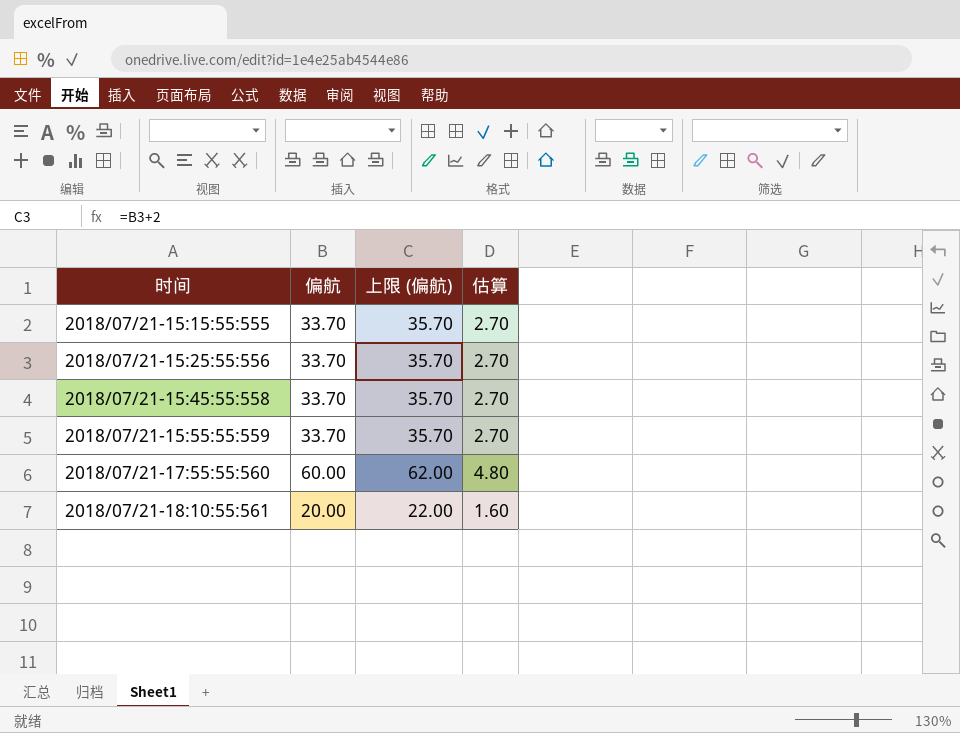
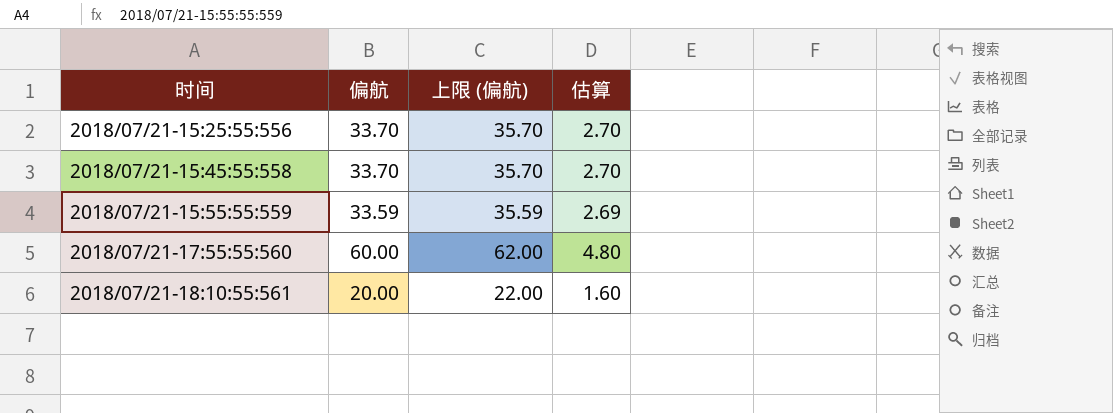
row 2018/07/21-15:15:55:555: 33.70 | 35.70 | 2.70 -> none
2018/07/21-15:55:55:559 | 偏航: 33.70 -> 33.59
2018/07/21-15:55:55:559 | 上限 (偏航): 35.70 -> 35.59
2018/07/21-15:55:55:559 | 估算: 2.70 -> 2.69

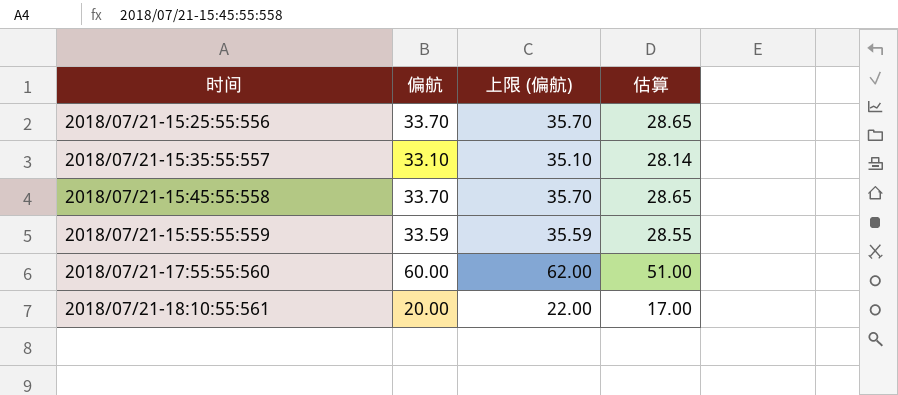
column 估算 | formula: [偏航] * 0.08 -> [偏航] * 0.85
row 2018/07/21-15:35:55:557: none -> 33.10 | 35.10 | 28.14

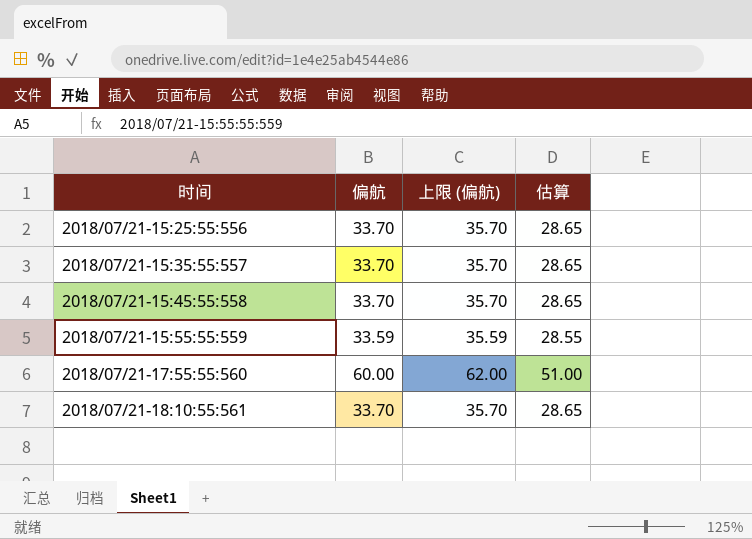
2018/07/21-15:35:55:557 | 偏航: 33.10 -> 33.70
2018/07/21-15:35:55:557 | 上限 (偏航): 35.10 -> 35.70
2018/07/21-15:35:55:557 | 估算: 28.14 -> 28.65
2018/07/21-18:10:55:561 | 偏航: 20.00 -> 33.70
2018/07/21-18:10:55:561 | 上限 (偏航): 22.00 -> 35.70
2018/07/21-18:10:55:561 | 估算: 17.00 -> 28.65

